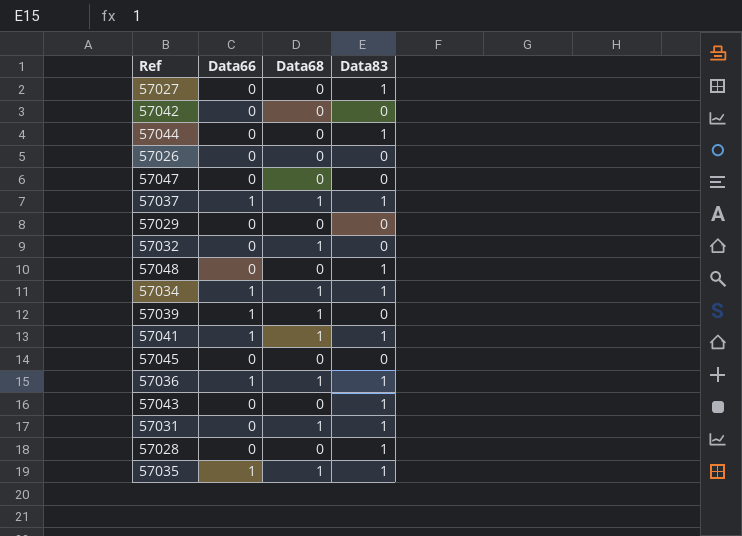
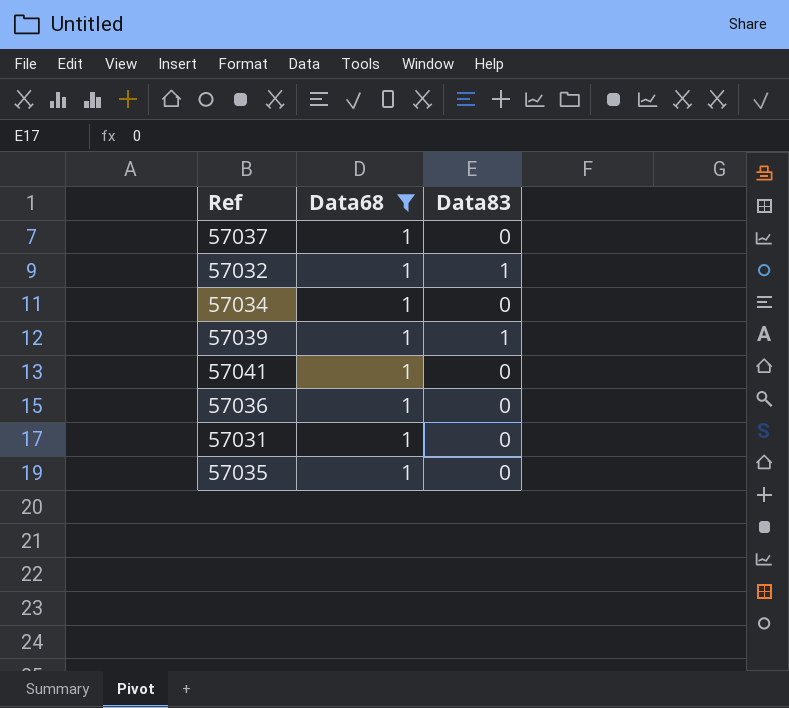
filter: none -> Data68 = 1
column Data66 | position: 2 -> none
57037 | Data83: 1 -> 0
57032 | Data83: 0 -> 1
57034 | Data83: 1 -> 0
57039 | Data83: 0 -> 1
57041 | Data83: 1 -> 0
57036 | Data83: 1 -> 0
57031 | Data83: 1 -> 0
57035 | Data83: 1 -> 0

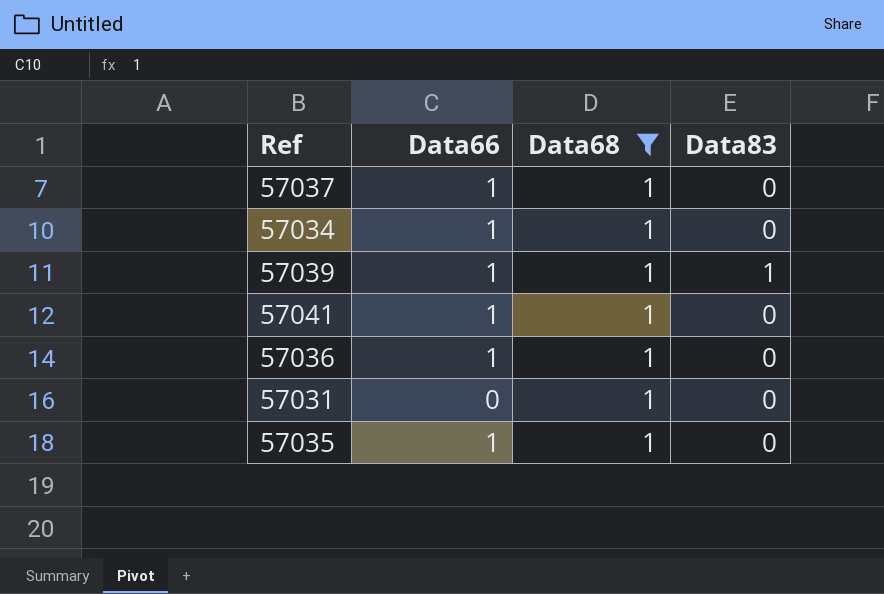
column Data66 | position: none -> 2
row 57032: 1 | 1 -> none

